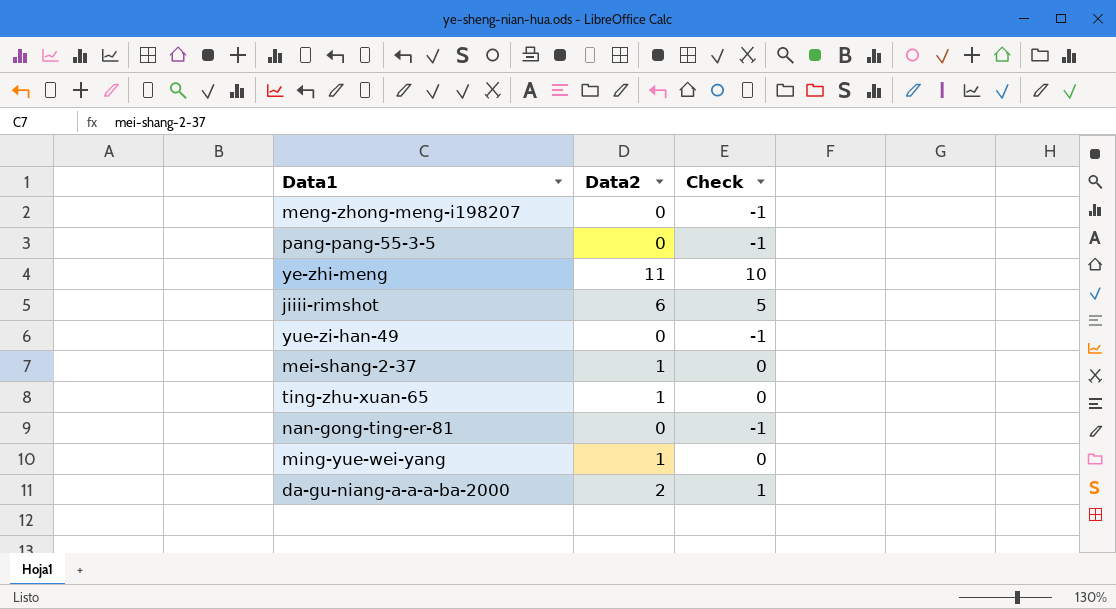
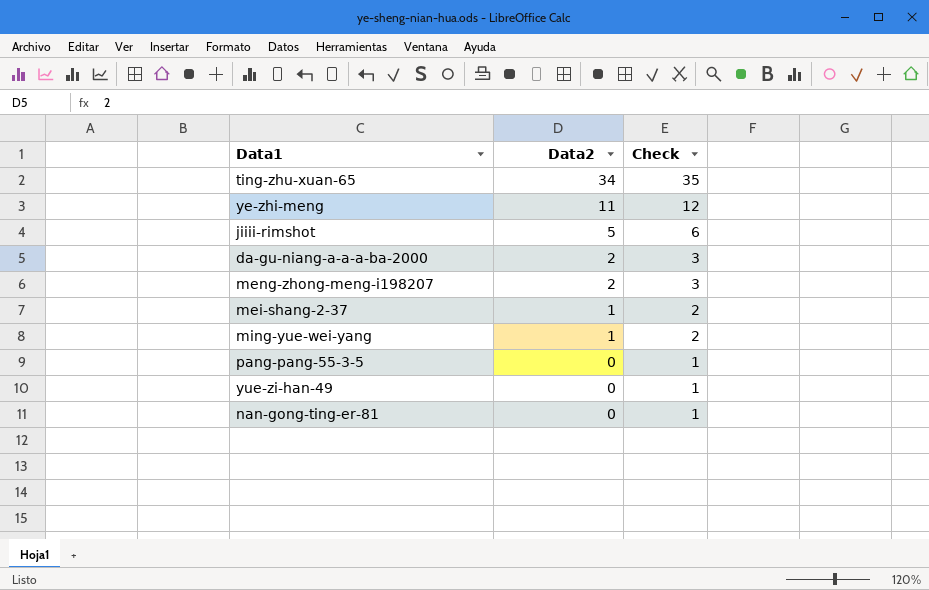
row order: none -> Data2 descending
column Check | formula: [Data2] - 1 -> [Data2] + 1
ting-zhu-xuan-65 | Data2: 1 -> 34
jiiii-rimshot | Data2: 6 -> 5
meng-zhong-meng-i198207 | Data2: 0 -> 2

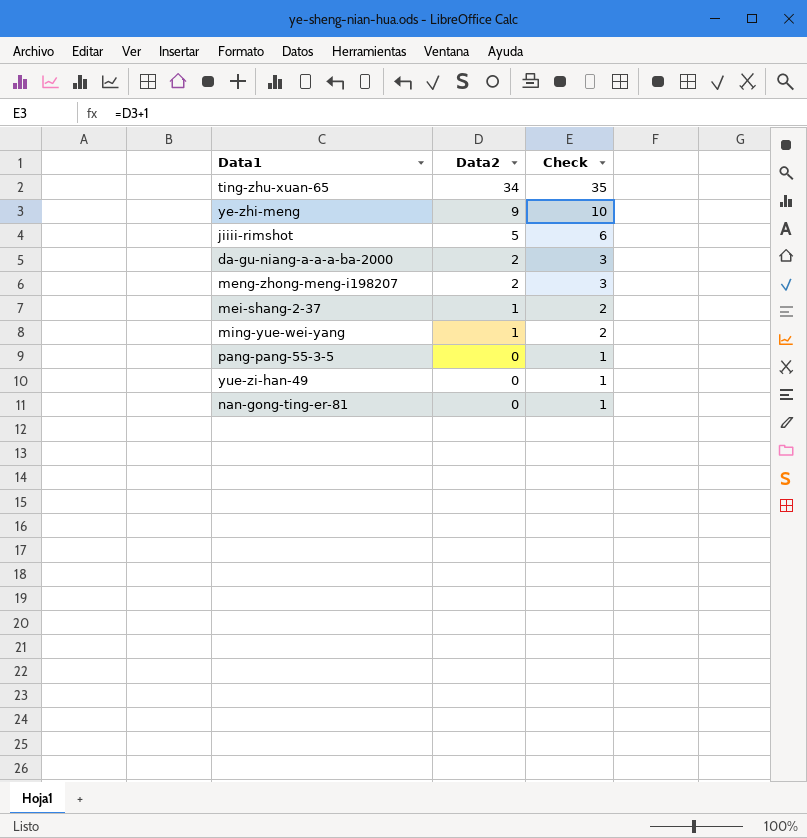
ye-zhi-meng | Data2: 11 -> 9
ye-zhi-meng | Check: 12 -> 10

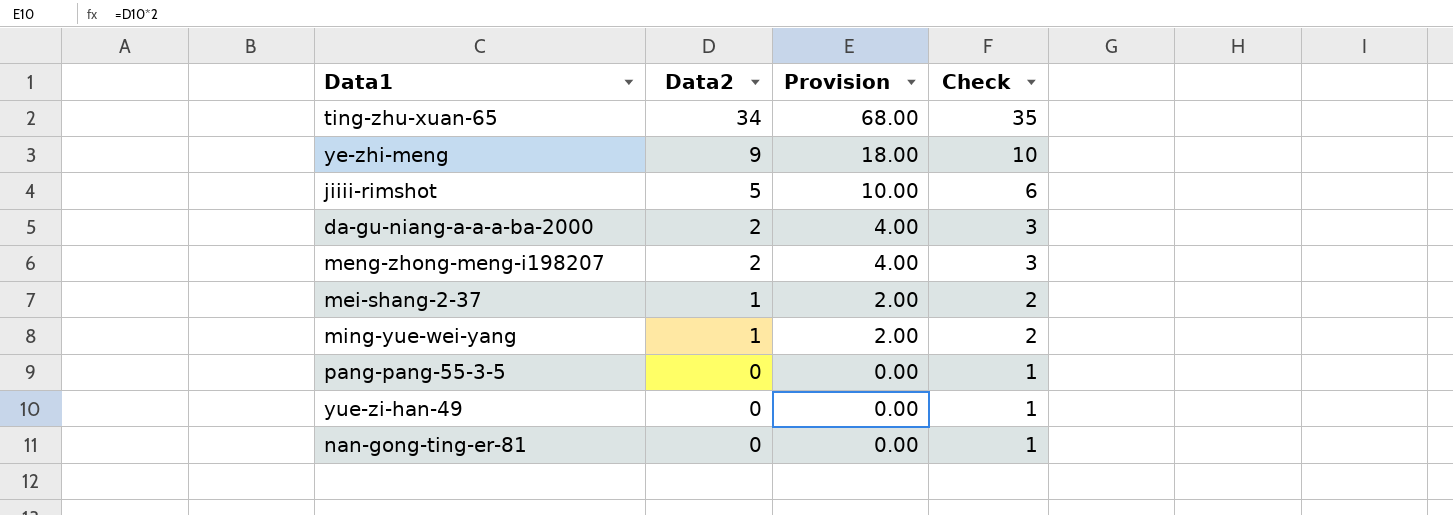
column Provision | formula: none -> [Data2] * 2

